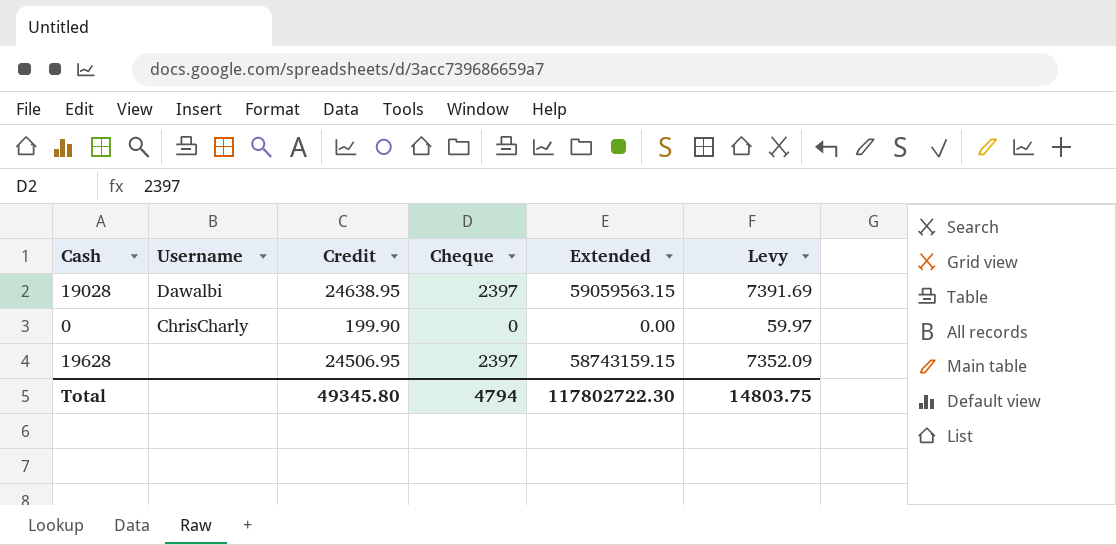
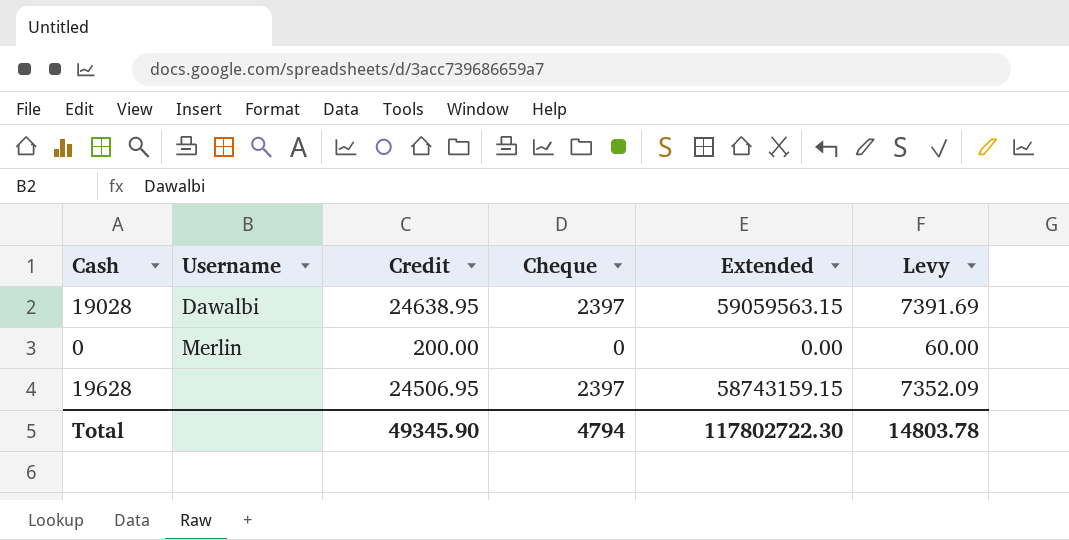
0 | Username: ChrisCharly -> Merlin
0 | Credit: 199.90 -> 200.00
0 | Levy: 59.97 -> 60.00
Total | Credit: 49345.80 -> 49345.90
Total | Levy: 14803.75 -> 14803.78

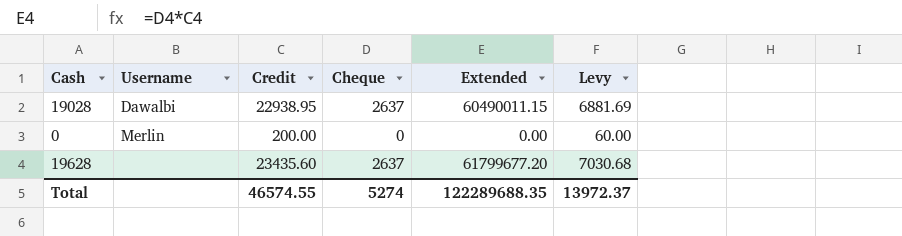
19028 | Credit: 24638.95 -> 22938.95
19028 | Cheque: 2397 -> 2637
19028 | Extended: 59059563.15 -> 60490011.15
19028 | Levy: 7391.69 -> 6881.69
19628 | Credit: 24506.95 -> 23435.60
19628 | Cheque: 2397 -> 2637
19628 | Extended: 58743159.15 -> 61799677.20
19628 | Levy: 7352.09 -> 7030.68
Total | Credit: 49345.90 -> 46574.55
Total | Cheque: 4794 -> 5274
Total | Extended: 117802722.30 -> 122289688.35
Total | Levy: 14803.78 -> 13972.37

